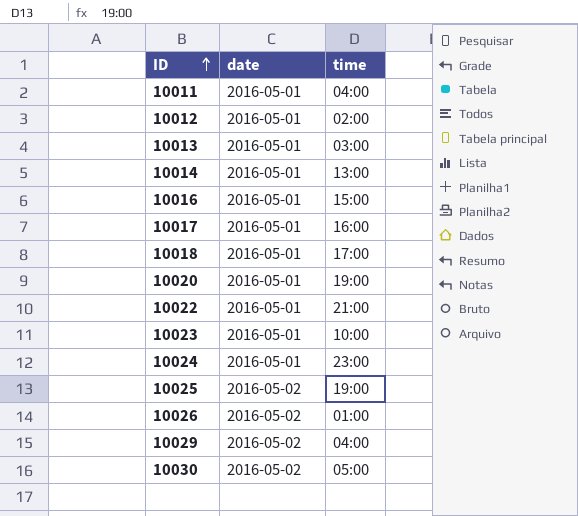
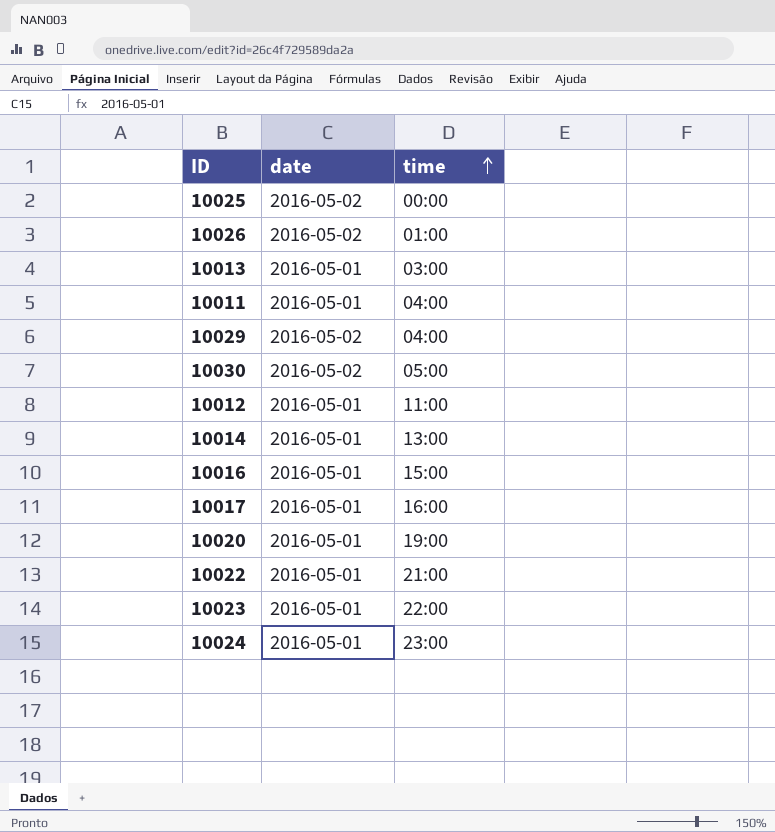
row order: ID ascending -> time ascending
row 10018: 2016-05-01 | 17:00 -> none
10025 | time: 19:00 -> 00:00
10012 | time: 02:00 -> 11:00
10023 | time: 10:00 -> 22:00

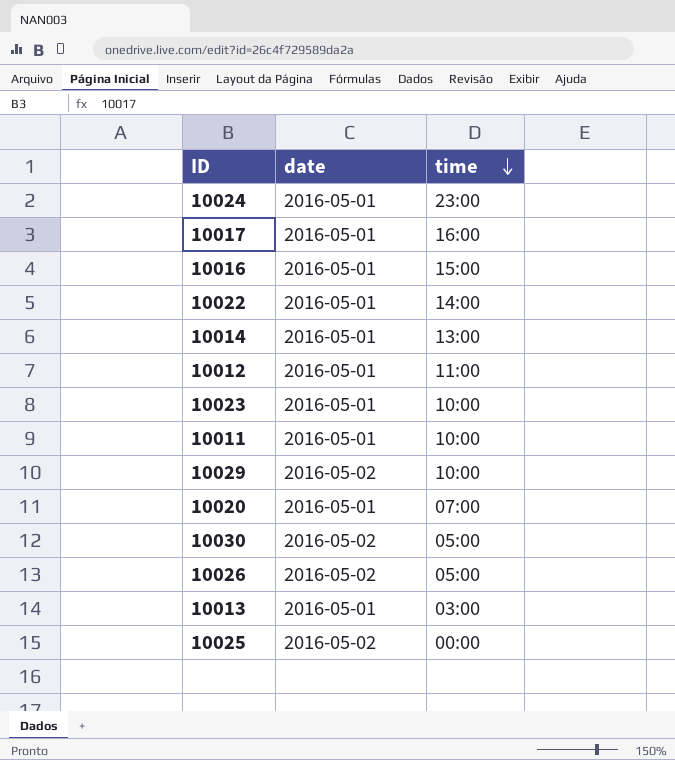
row order: time ascending -> time descending
10022 | time: 21:00 -> 14:00
10023 | time: 22:00 -> 10:00
10011 | time: 04:00 -> 10:00
10029 | time: 04:00 -> 10:00
10020 | time: 19:00 -> 07:00
10026 | time: 01:00 -> 05:00

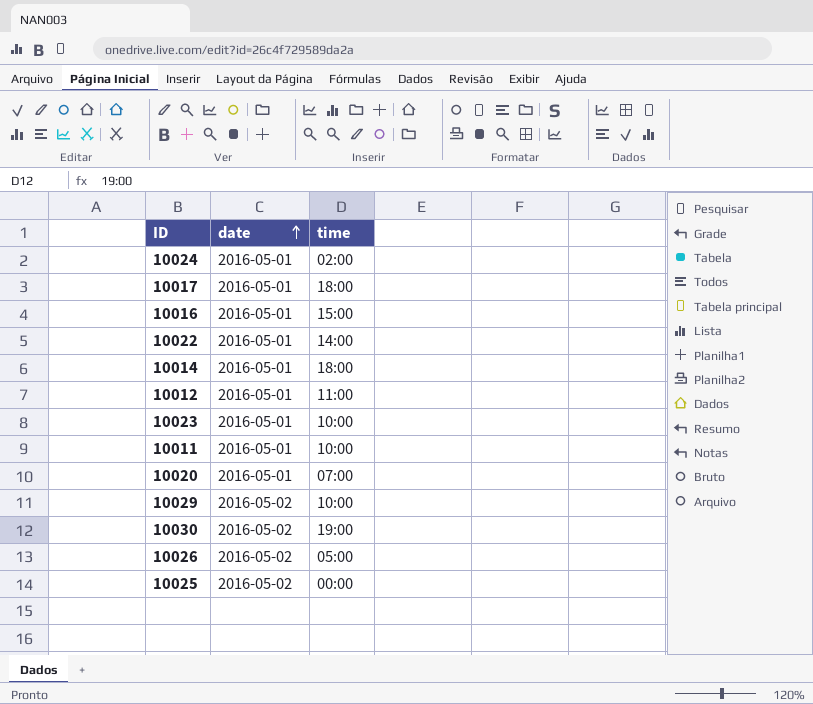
row order: time descending -> date ascending
row 10013: 2016-05-01 | 03:00 -> none
10024 | time: 23:00 -> 02:00
10017 | time: 16:00 -> 18:00
10014 | time: 13:00 -> 18:00
10030 | time: 05:00 -> 19:00

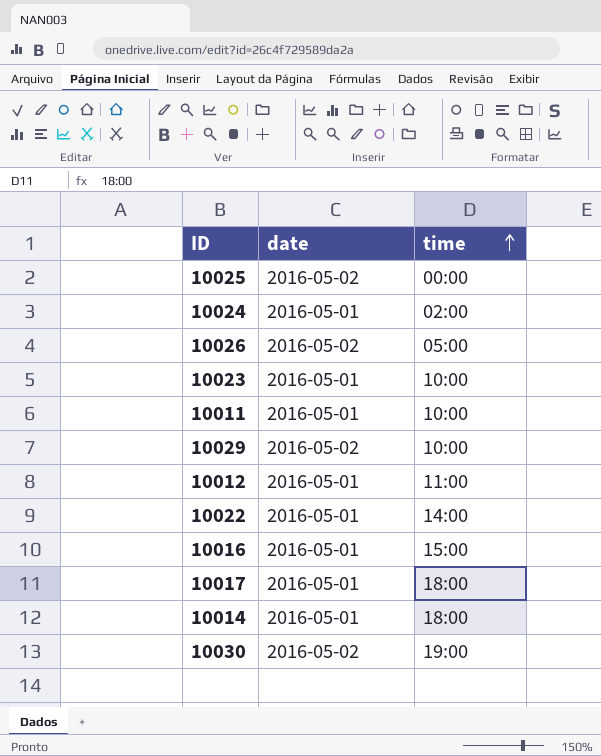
row order: date ascending -> time ascending
row 10020: 2016-05-01 | 07:00 -> none

